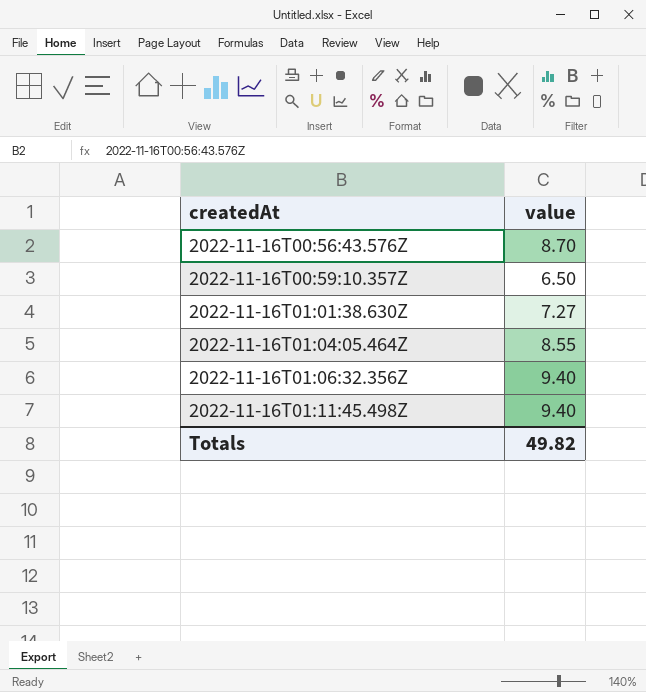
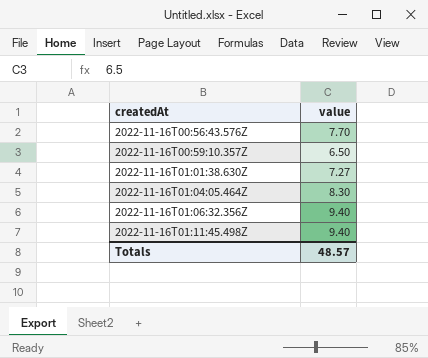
2022-11-16T00:56:43.576Z | value: 8.70 -> 7.70
2022-11-16T01:04:05.464Z | value: 8.55 -> 8.30
Totals | value: 49.82 -> 48.57

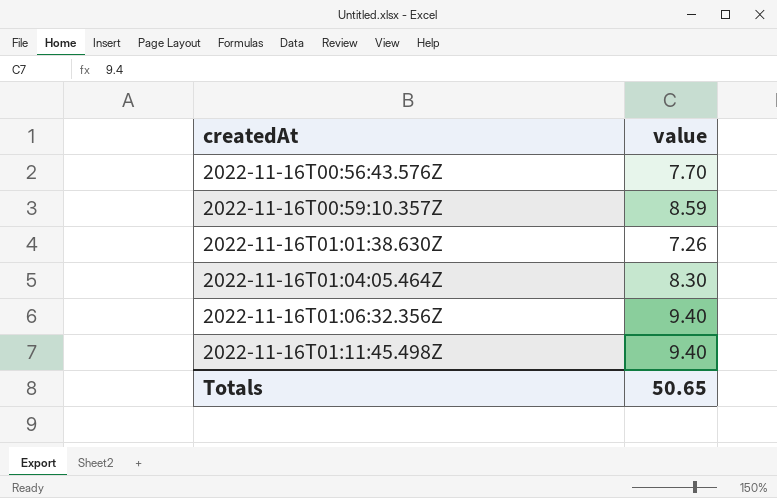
2022-11-16T00:59:10.357Z | value: 6.50 -> 8.59
2022-11-16T01:01:38.630Z | value: 7.27 -> 7.26
Totals | value: 48.57 -> 50.65

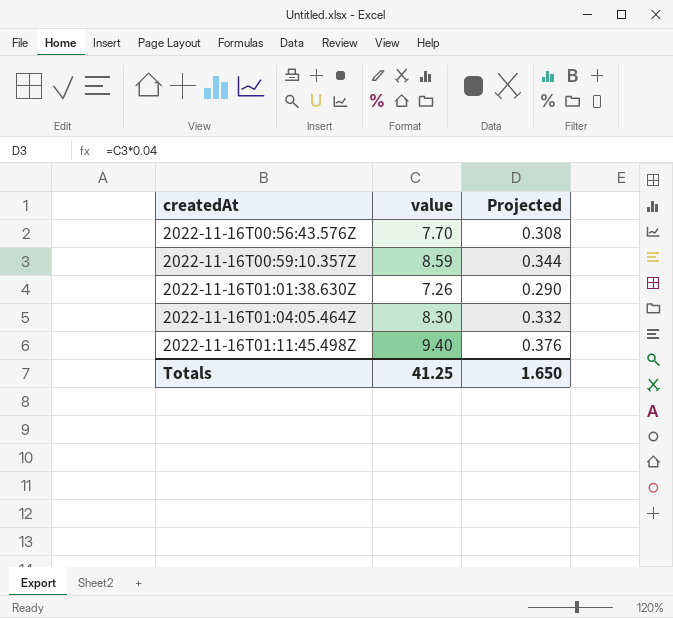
column Projected | formula: none -> [value] * 0.04
row 2022-11-16T01:06:32.356Z: 9.40 -> none
Totals | value: 50.65 -> 41.25

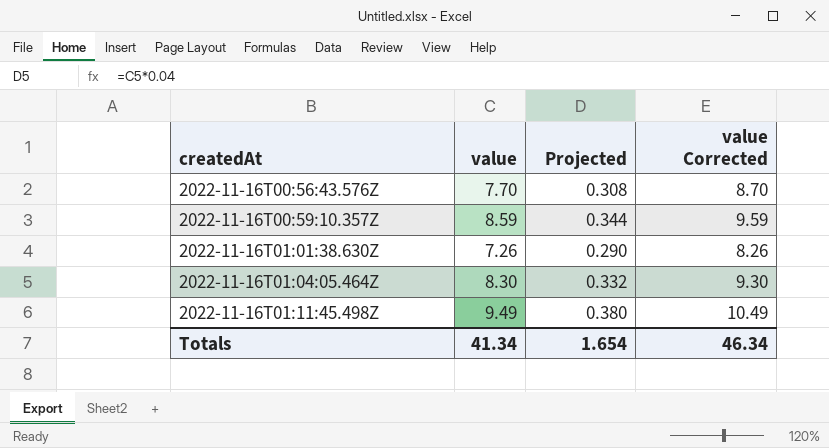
column value Corrected | formula: none -> [value] + 1
2022-11-16T01:11:45.498Z | value: 9.40 -> 9.49
2022-11-16T01:11:45.498Z | Projected: 0.376 -> 0.380
Totals | value: 41.25 -> 41.34
Totals | Projected: 1.650 -> 1.654

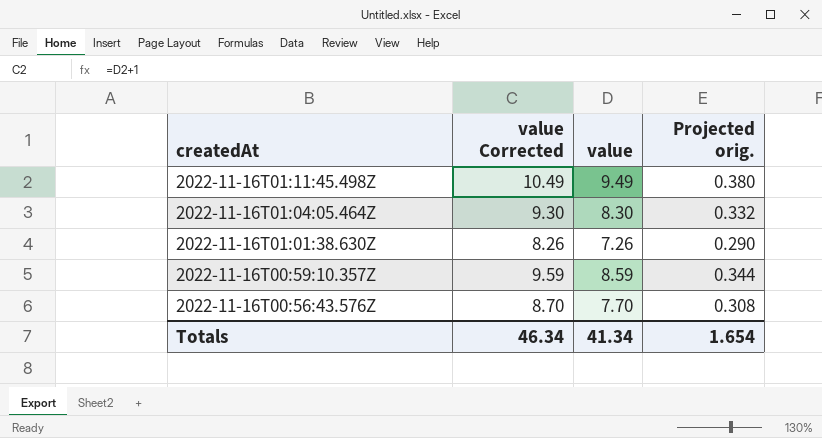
row order: createdAt ascending -> createdAt descending
column value Corrected | position: 4 -> 2
column name: Projected -> Projected orig.

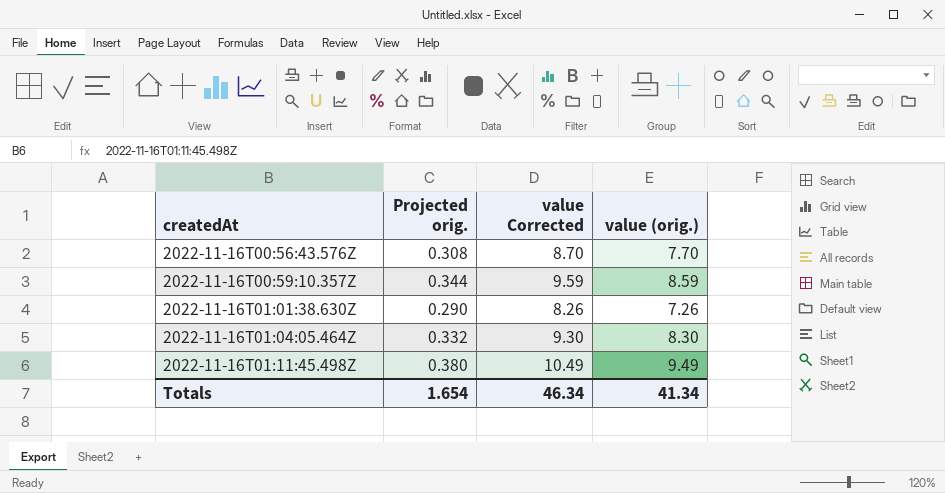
row order: createdAt descending -> createdAt ascending
column Projected orig. | position: 4 -> 2
column name: value -> value (orig.)

